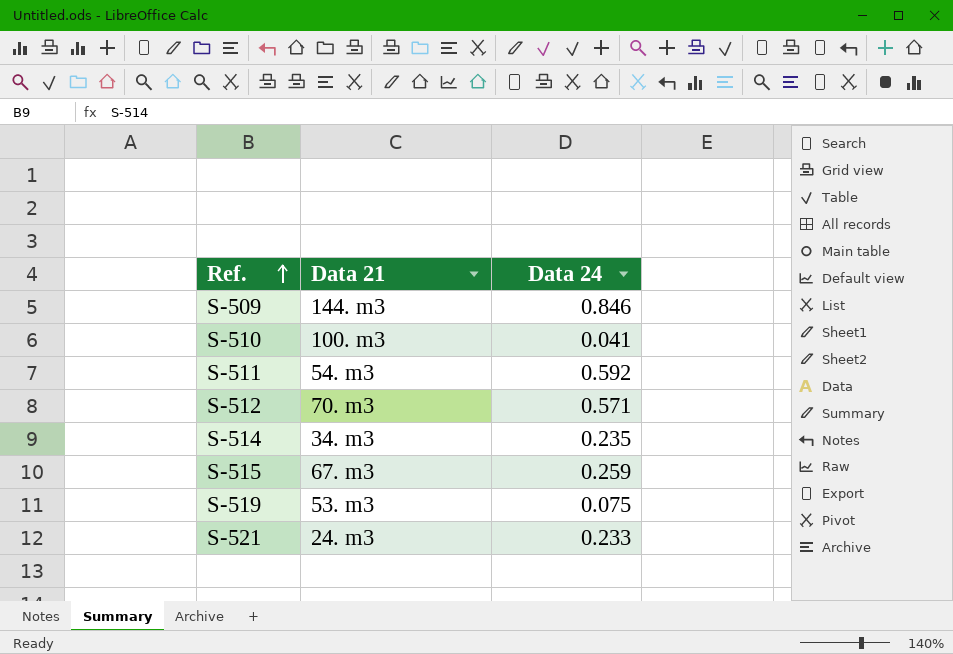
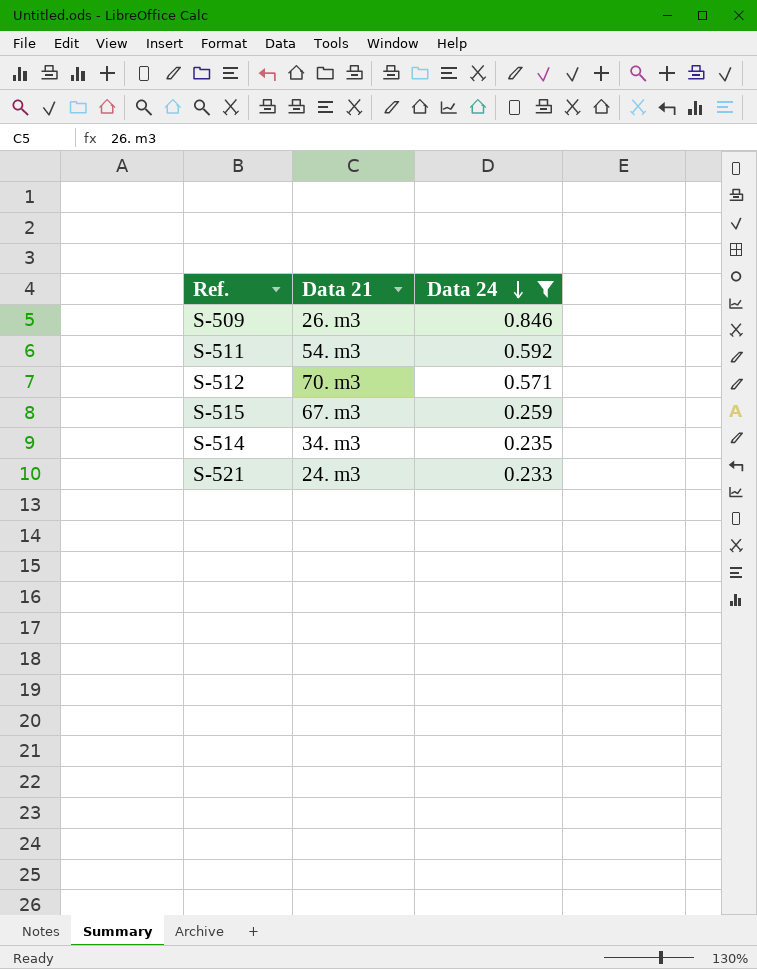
filter: none -> Data 24 >= 0.233
row order: Ref. ascending -> Data 24 descending
S-509 | Data 21: 144. m3 -> 26. m3

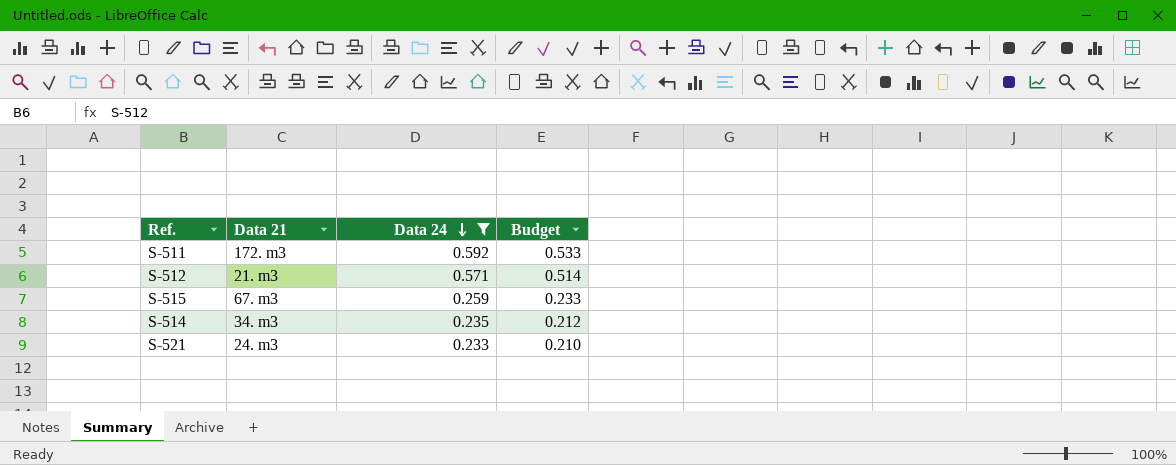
column Budget | formula: none -> [Data 24] * 0.9
row S-509: 26. m3 | 0.846 -> none
S-511 | Data 21: 54. m3 -> 172. m3
S-512 | Data 21: 70. m3 -> 21. m3

